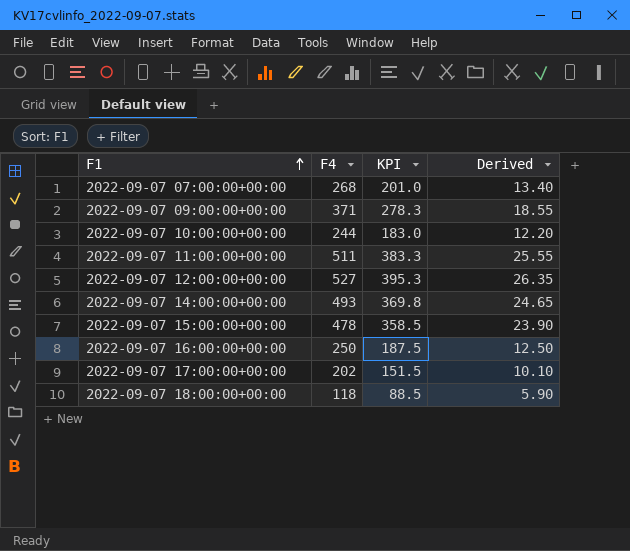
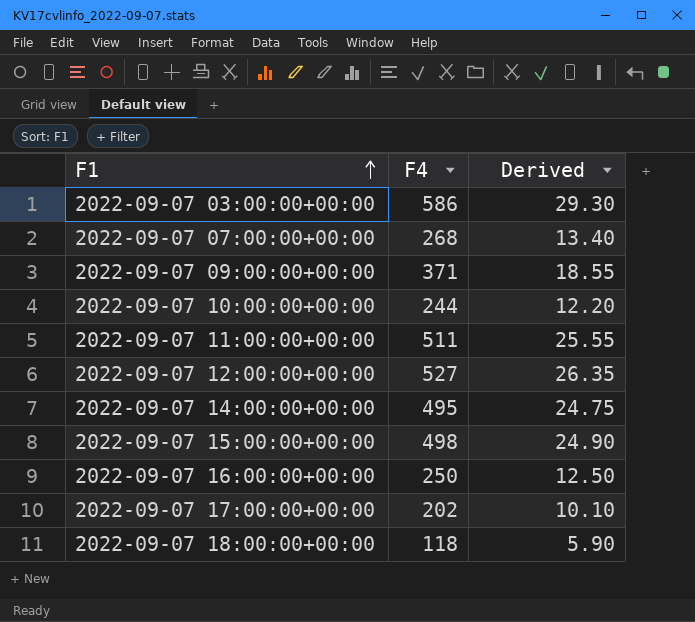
column KPI | formula: [F4] * 0.75 -> none
row 2022-09-07 03:00:00+00:00: none -> 586 | 29.30
2022-09-07 14:00:00+00:00 | F4: 493 -> 495
2022-09-07 14:00:00+00:00 | Derived: 24.65 -> 24.75
2022-09-07 15:00:00+00:00 | F4: 478 -> 498
2022-09-07 15:00:00+00:00 | Derived: 23.90 -> 24.90

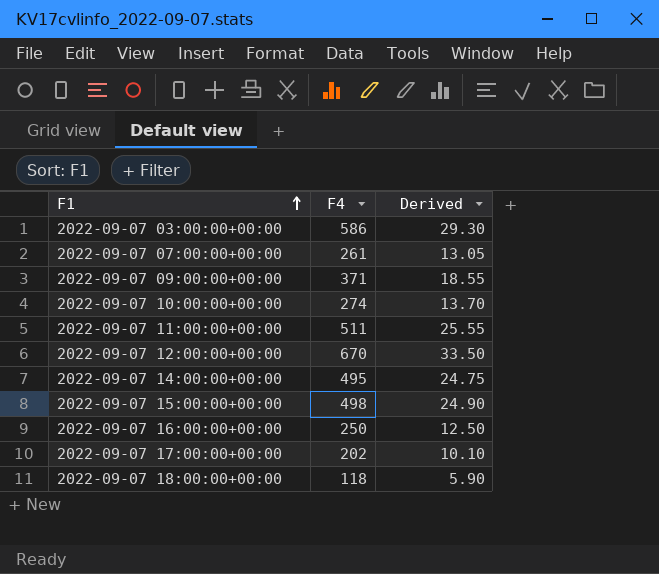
2022-09-07 07:00:00+00:00 | F4: 268 -> 261
2022-09-07 07:00:00+00:00 | Derived: 13.40 -> 13.05
2022-09-07 10:00:00+00:00 | F4: 244 -> 274
2022-09-07 10:00:00+00:00 | Derived: 12.20 -> 13.70
2022-09-07 12:00:00+00:00 | F4: 527 -> 670
2022-09-07 12:00:00+00:00 | Derived: 26.35 -> 33.50

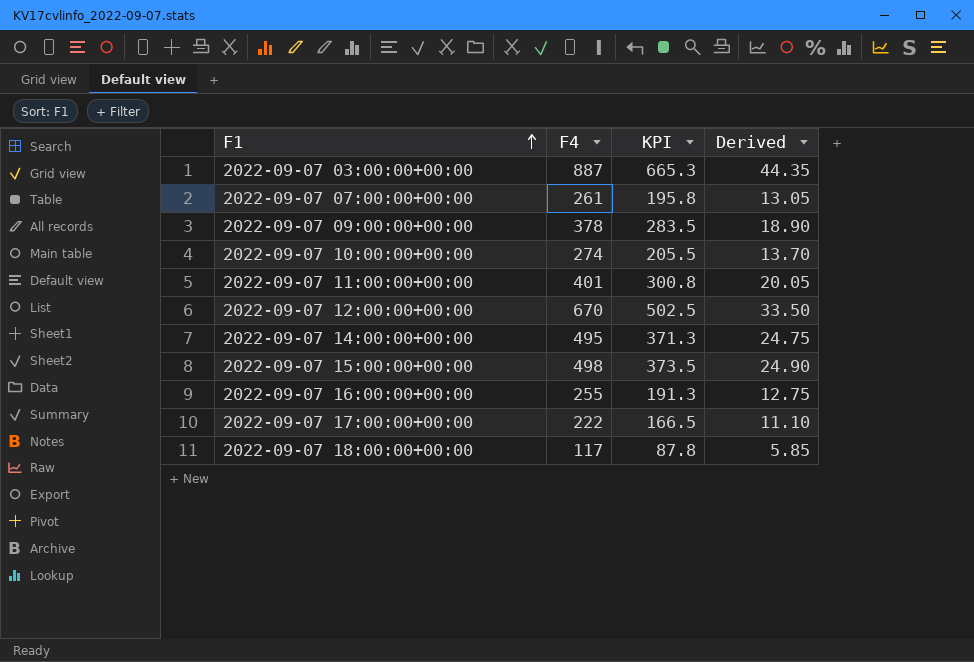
column KPI | formula: none -> [F4] * 0.75
2022-09-07 03:00:00+00:00 | F4: 586 -> 887
2022-09-07 03:00:00+00:00 | Derived: 29.30 -> 44.35
2022-09-07 09:00:00+00:00 | F4: 371 -> 378
2022-09-07 09:00:00+00:00 | Derived: 18.55 -> 18.90
2022-09-07 11:00:00+00:00 | F4: 511 -> 401
2022-09-07 11:00:00+00:00 | Derived: 25.55 -> 20.05
2022-09-07 16:00:00+00:00 | F4: 250 -> 255
2022-09-07 16:00:00+00:00 | Derived: 12.50 -> 12.75
2022-09-07 17:00:00+00:00 | F4: 202 -> 222
2022-09-07 17:00:00+00:00 | Derived: 10.10 -> 11.10
2022-09-07 18:00:00+00:00 | F4: 118 -> 117
2022-09-07 18:00:00+00:00 | Derived: 5.90 -> 5.85

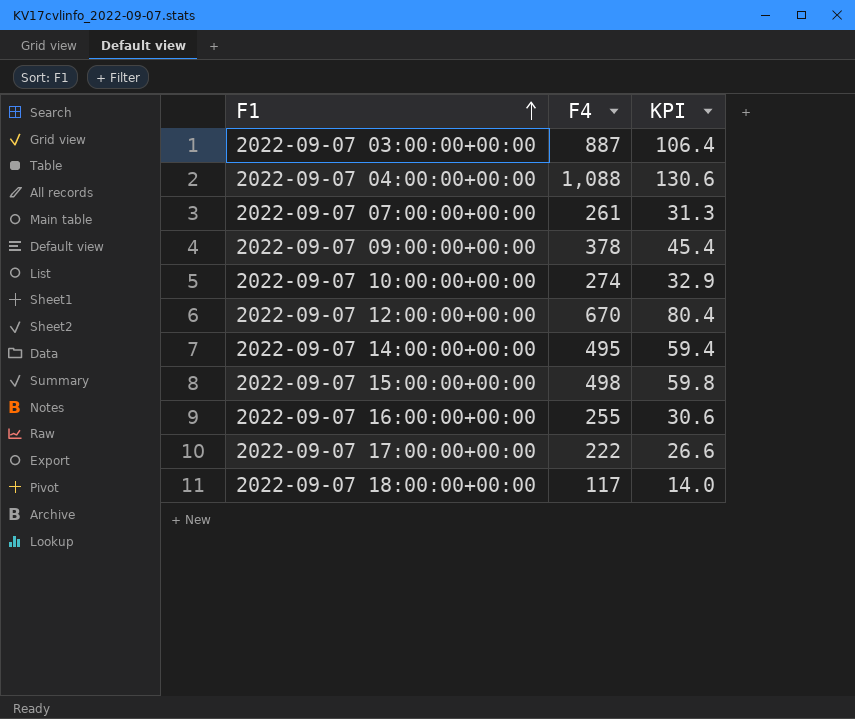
column Derived | formula: [F4] * 0.05 -> none
column KPI | formula: [F4] * 0.75 -> [F4] * 0.12
row 2022-09-07 11:00:00+00:00: 401 | 300.8 | 20.05 -> none
row 2022-09-07 04:00:00+00:00: none -> 1,088 | 130.6

